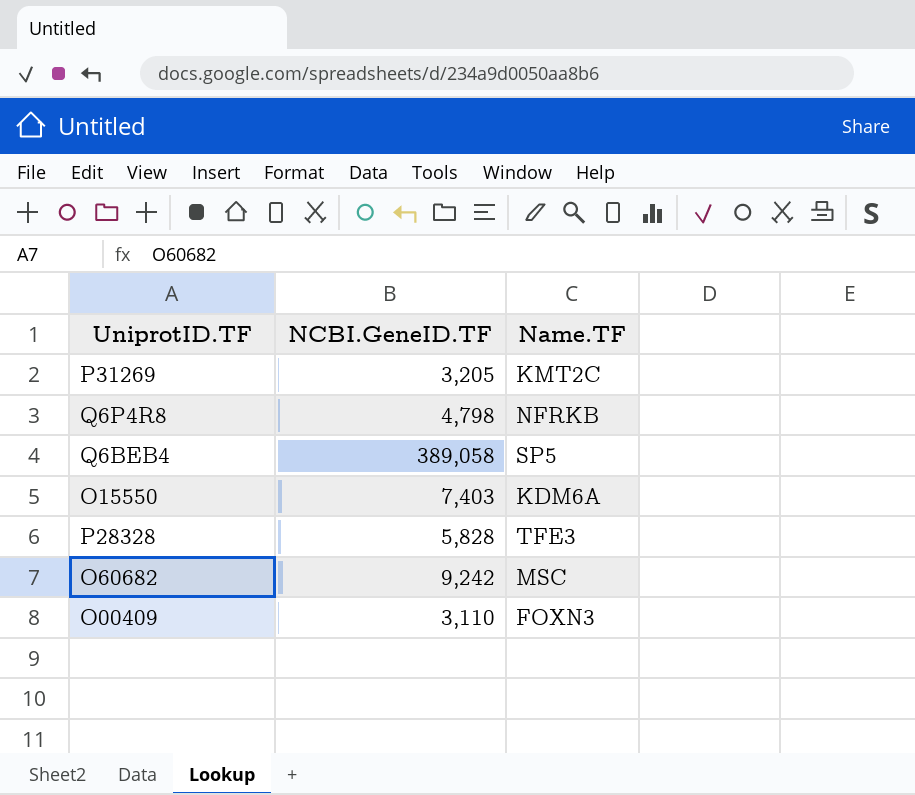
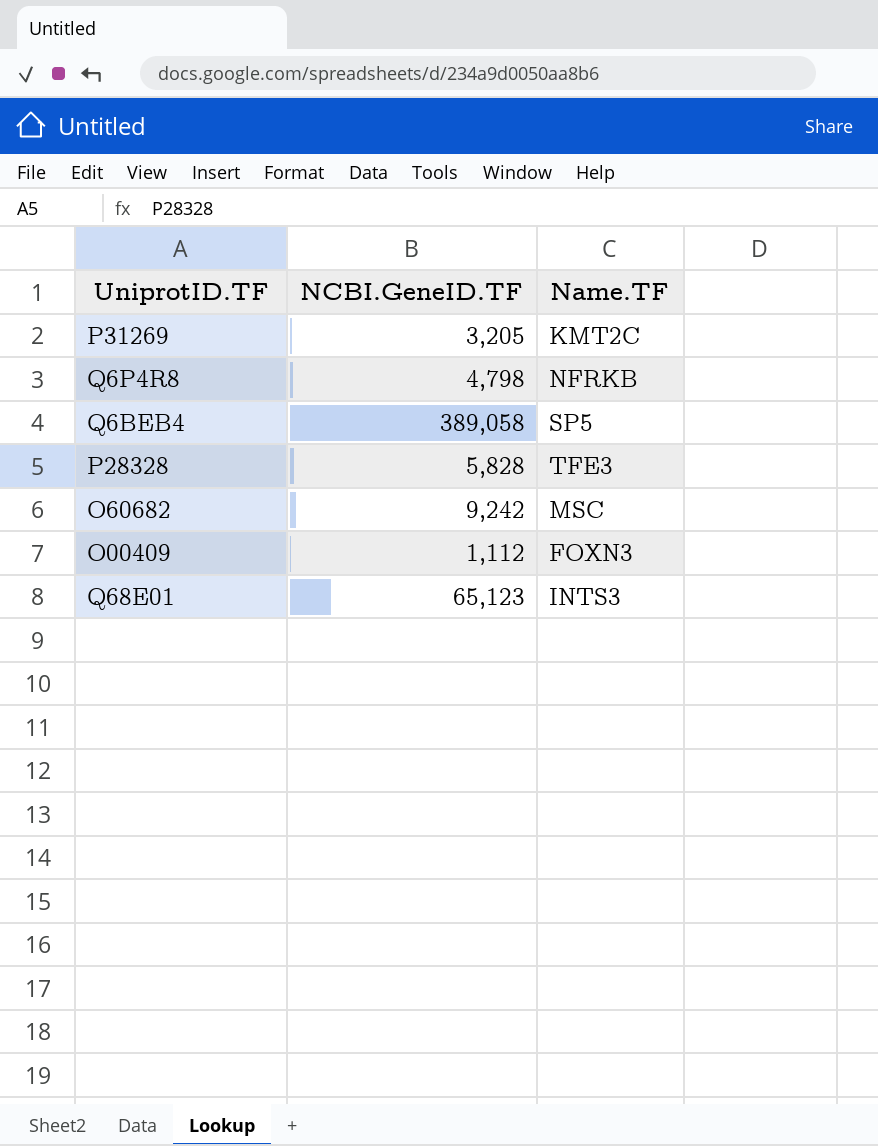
row O15550: 7,403 | KDM6A -> none
O00409 | NCBI.GeneID.TF: 3,110 -> 1,112
row Q68E01: none -> 65,123 | INTS3

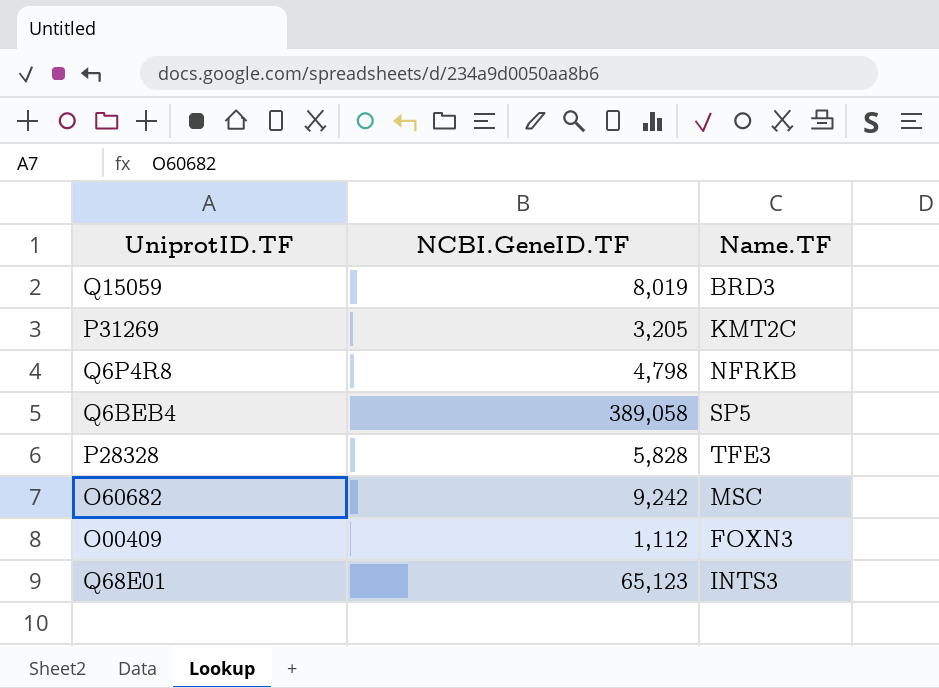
row Q15059: none -> 8,019 | BRD3

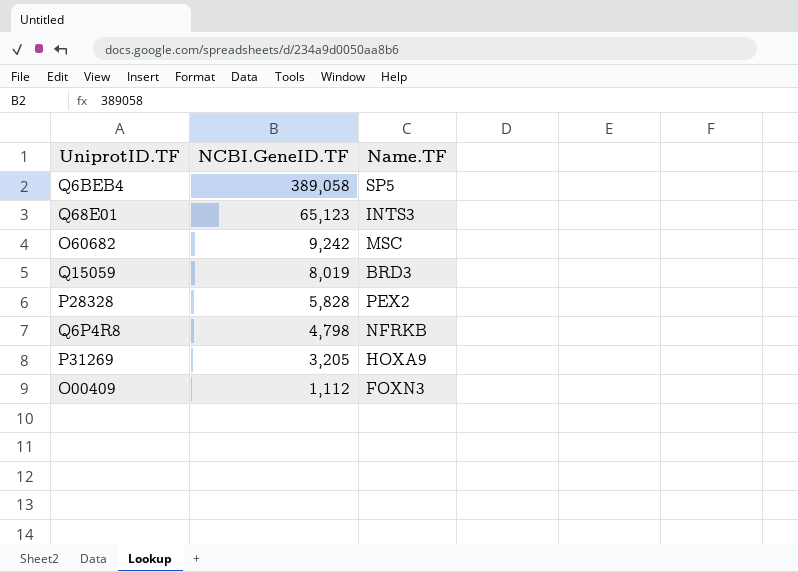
row order: none -> NCBI.GeneID.TF descending
P28328 | Name.TF: TFE3 -> PEX2
P31269 | Name.TF: KMT2C -> HOXA9

